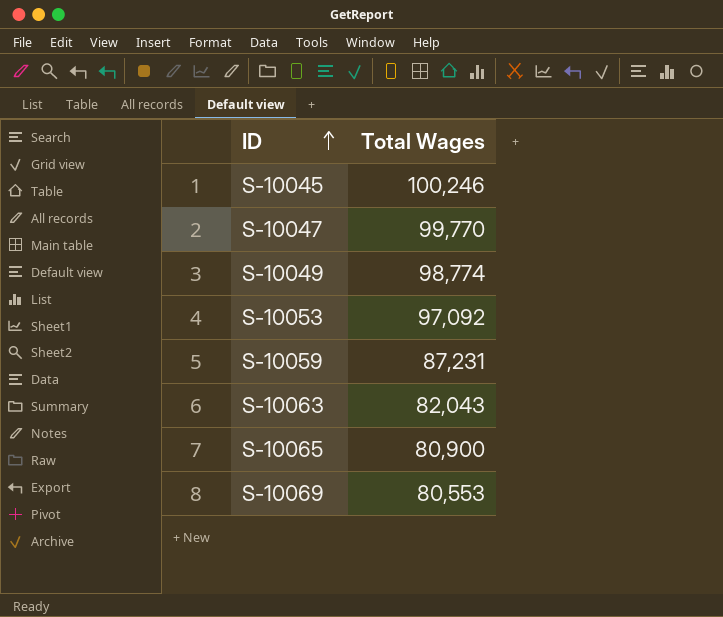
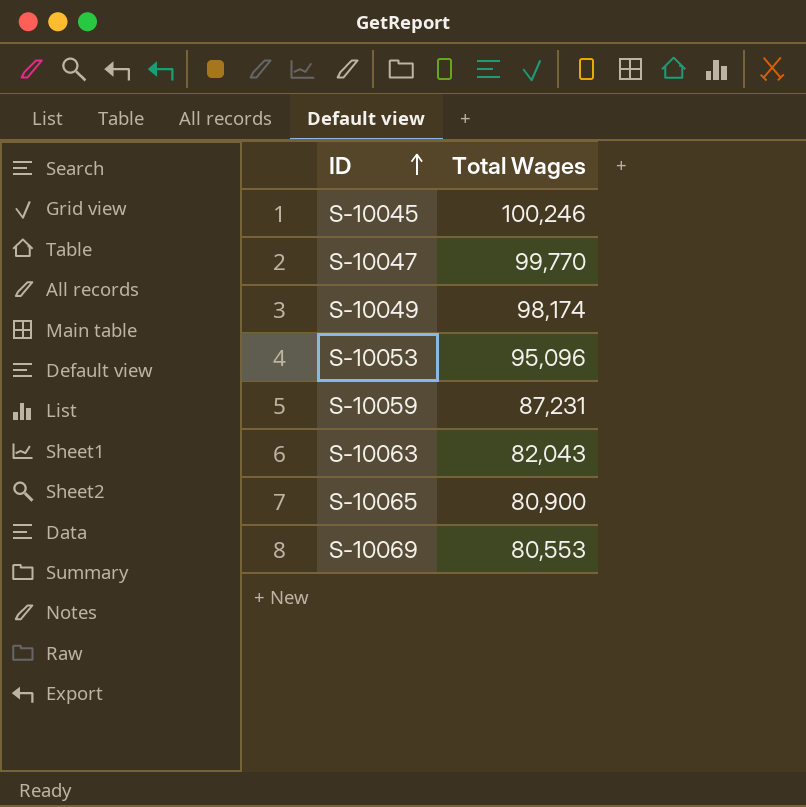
S-10049 | Total Wages: 98,774 -> 98,174
S-10053 | Total Wages: 97,092 -> 95,096

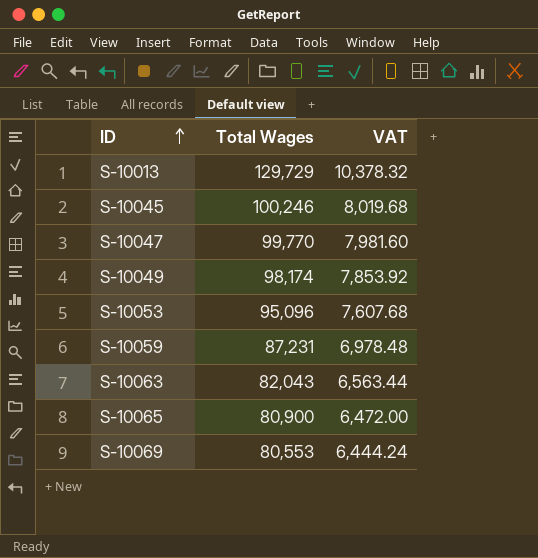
column VAT | formula: none -> [Total Wages] * 0.08
row S-10013: none -> 129,729 | 10,378.32

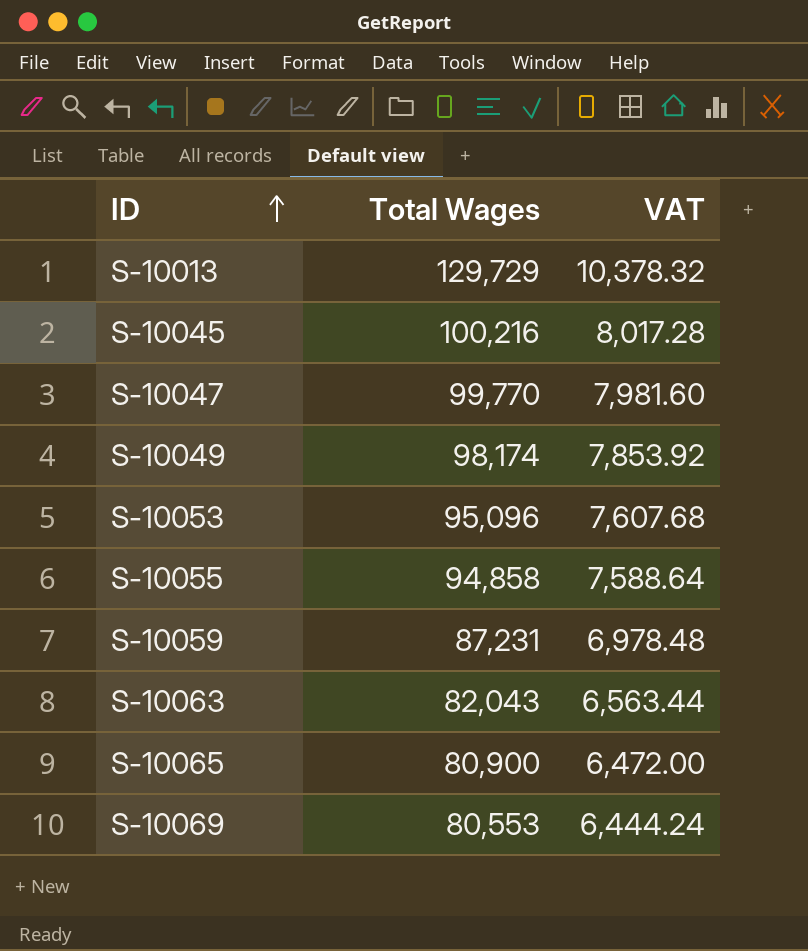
S-10045 | Total Wages: 100,246 -> 100,216
S-10045 | VAT: 8,019.68 -> 8,017.28
row S-10055: none -> 94,858 | 7,588.64

